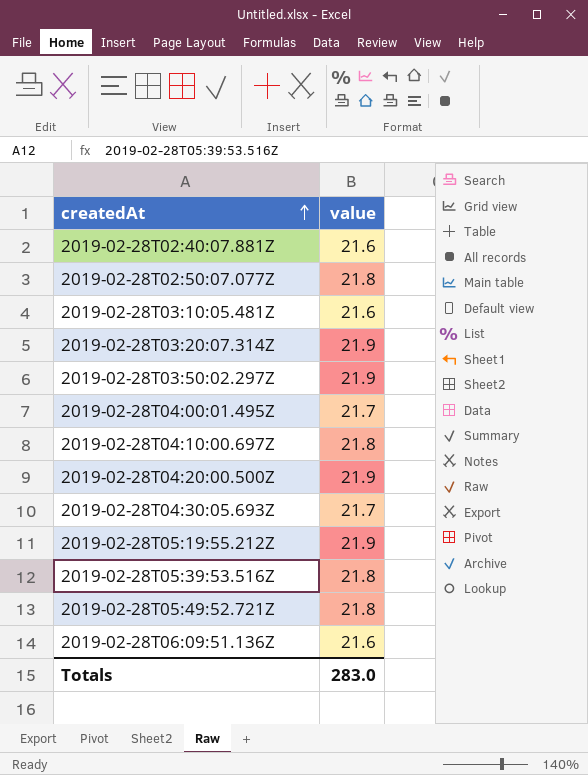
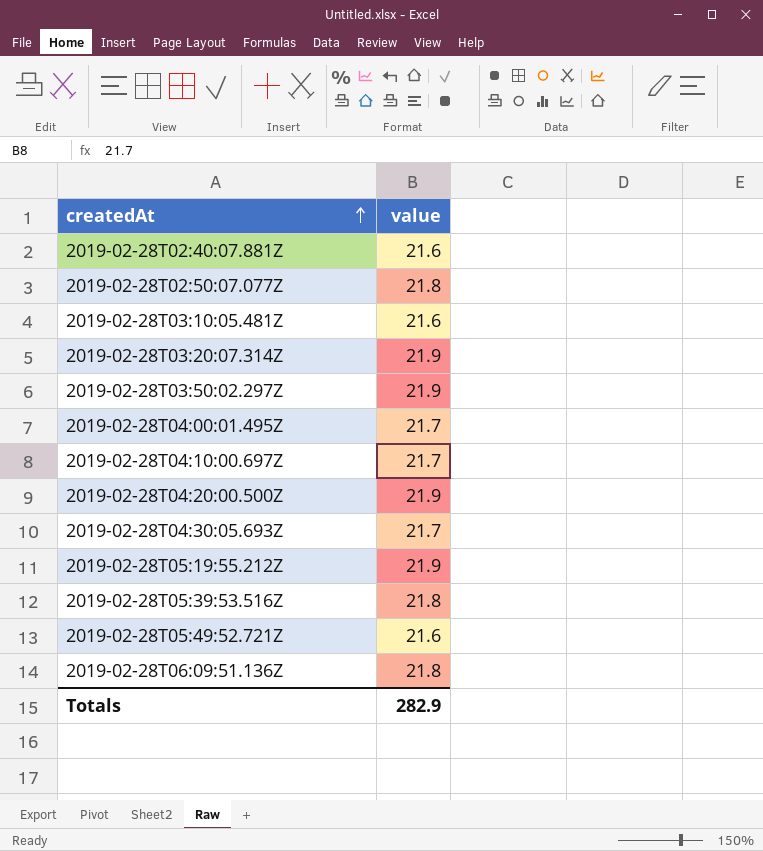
2019-02-28T04:10:00.697Z | value: 21.8 -> 21.7
2019-02-28T05:49:52.721Z | value: 21.8 -> 21.6
2019-02-28T06:09:51.136Z | value: 21.6 -> 21.8
Totals | value: 283.0 -> 282.9

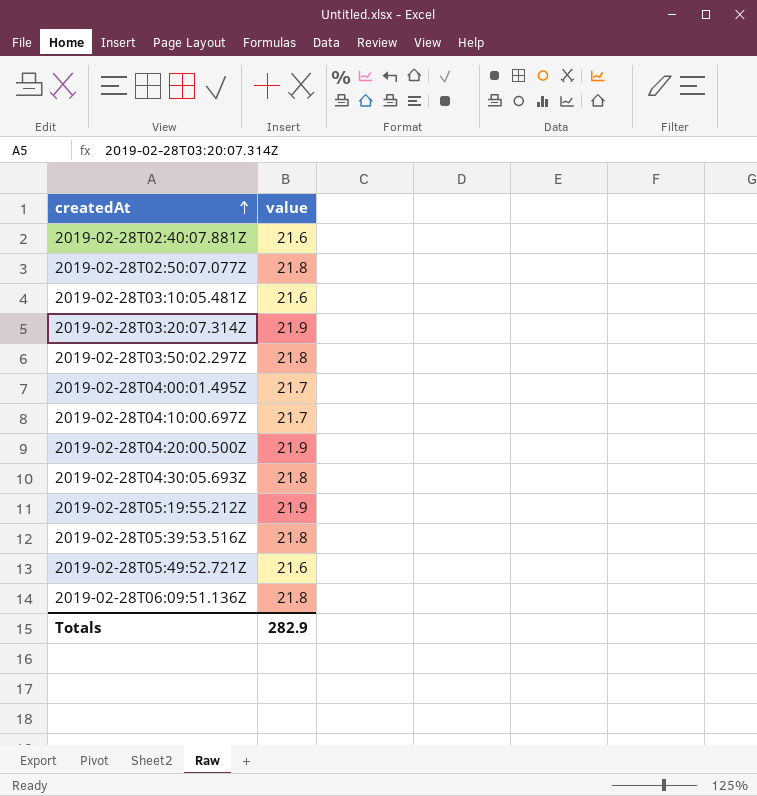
2019-02-28T03:50:02.297Z | value: 21.9 -> 21.8
2019-02-28T04:30:05.693Z | value: 21.7 -> 21.8

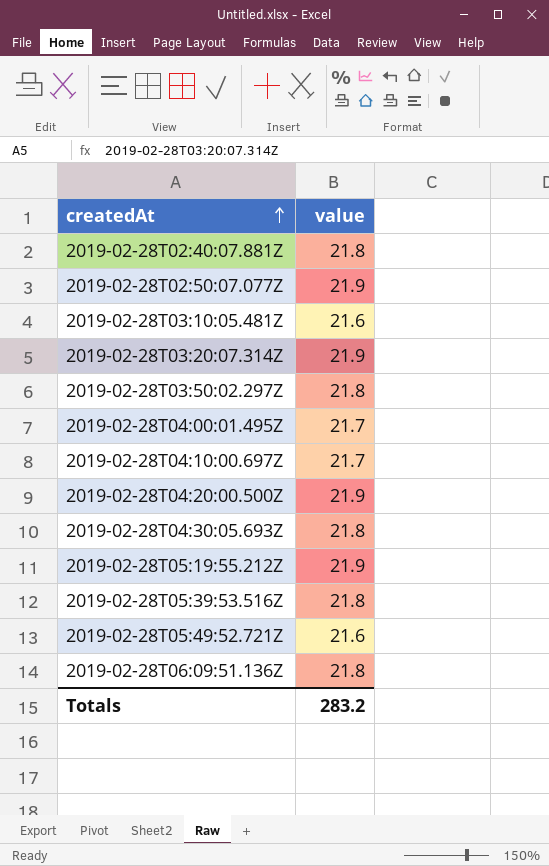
2019-02-28T02:40:07.881Z | value: 21.6 -> 21.8
2019-02-28T02:50:07.077Z | value: 21.8 -> 21.9
Totals | value: 282.9 -> 283.2

